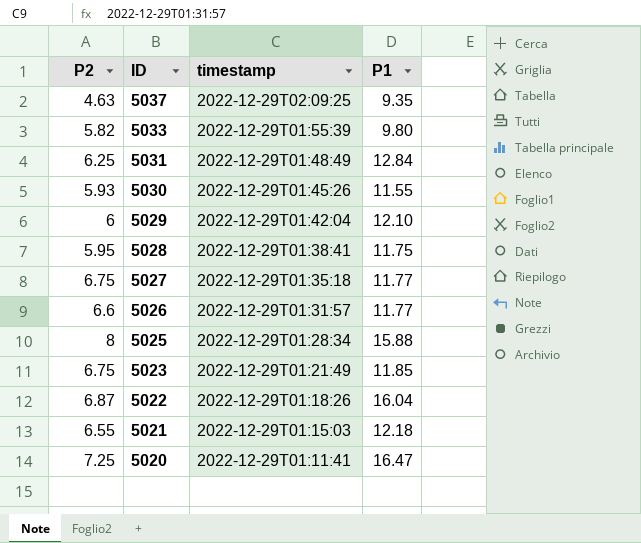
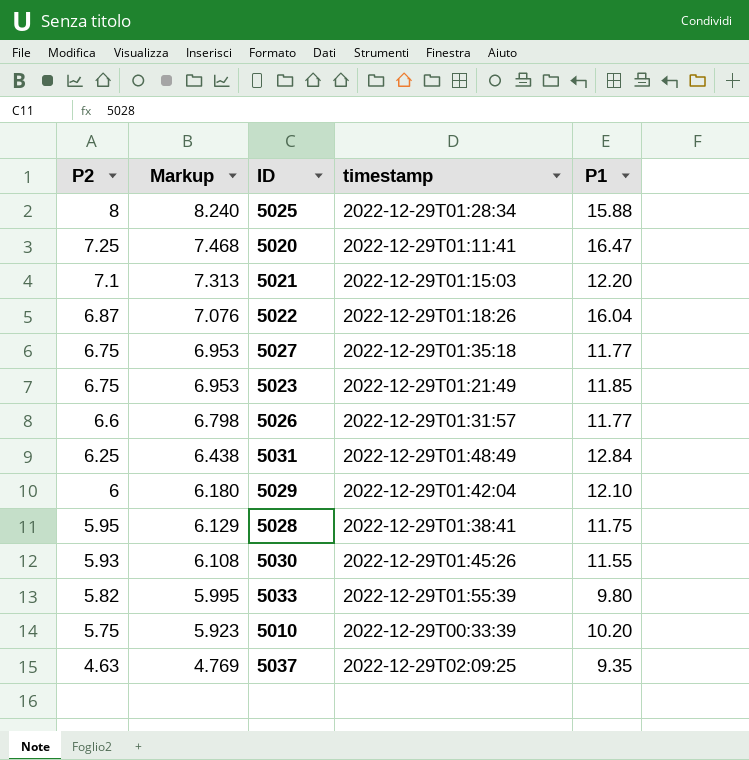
row order: ID descending -> P2 descending
column Markup | formula: none -> [P2] * 1.03
5021 | P2: 6.55 -> 7.1
5021 | P1: 12.18 -> 12.20
row 5010: none -> 5.75 | 5.923 | 2022-12-29T00:33:39 | 10.20

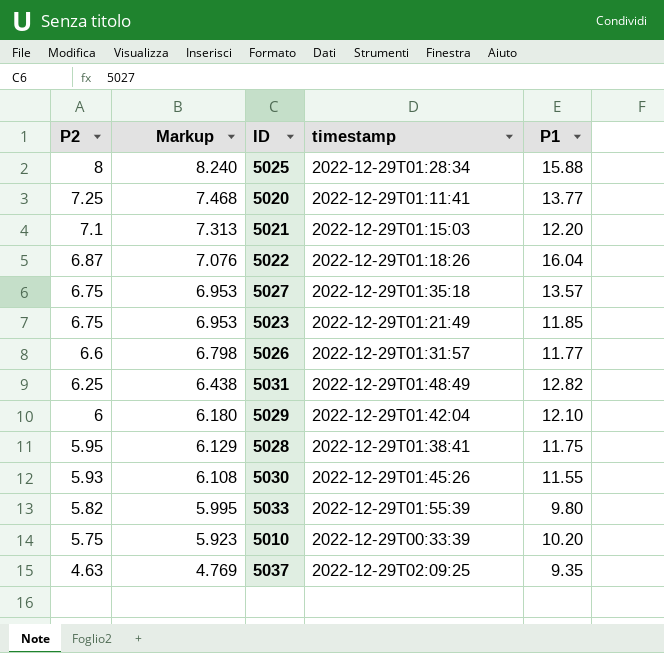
5020 | P1: 16.47 -> 13.77
5027 | P1: 11.77 -> 13.57
5031 | P1: 12.84 -> 12.82

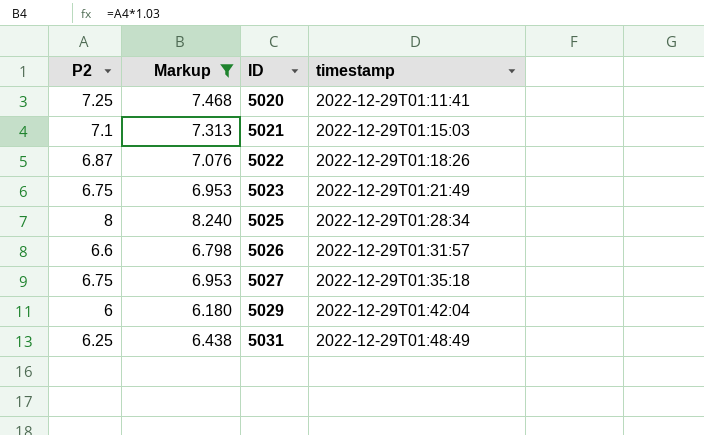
filter: none -> Markup >= 6.180
row order: P2 descending -> ID ascending
column P1 | position: 5 -> none

